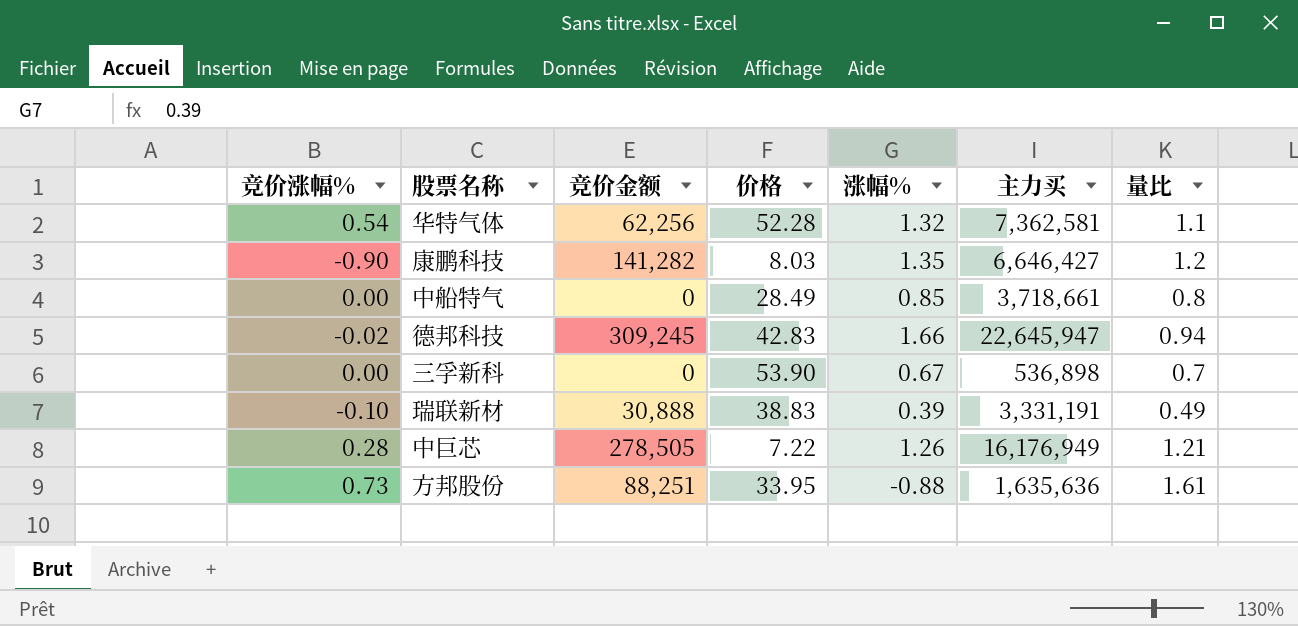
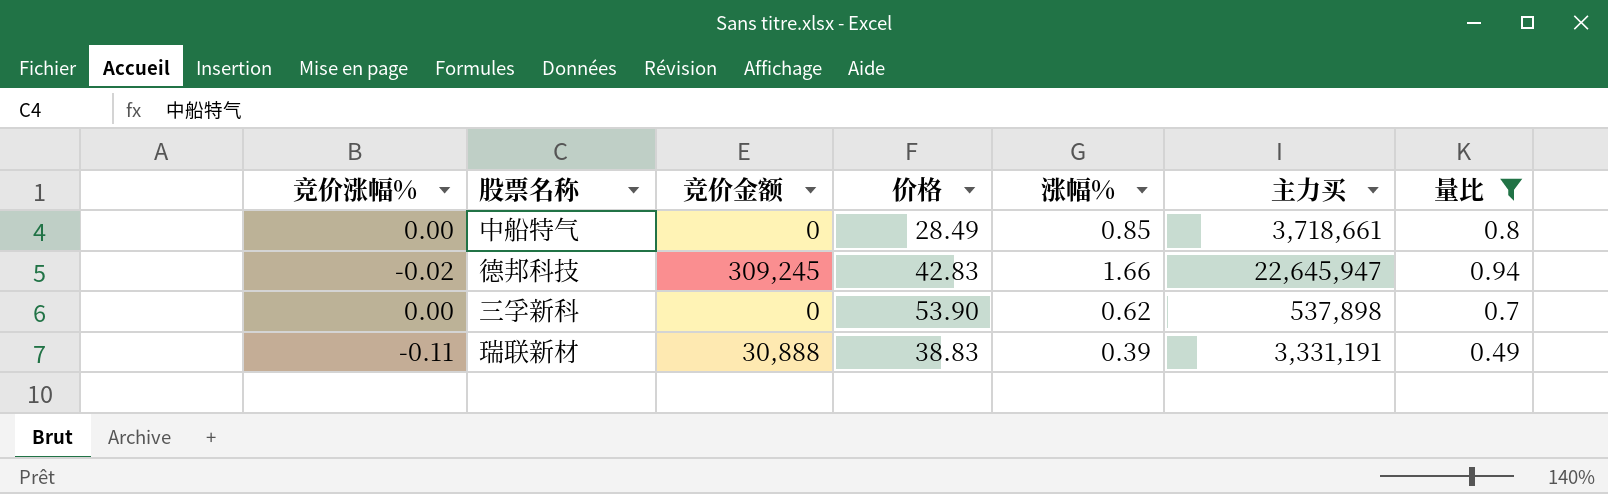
filter: none -> 量比 <= 0.94
三孚新科 | 涨幅%: 0.67 -> 0.62
三孚新科 | 主力买: 536,898 -> 537,898
瑞联新材 | 竞价涨幅%: -0.10 -> -0.11

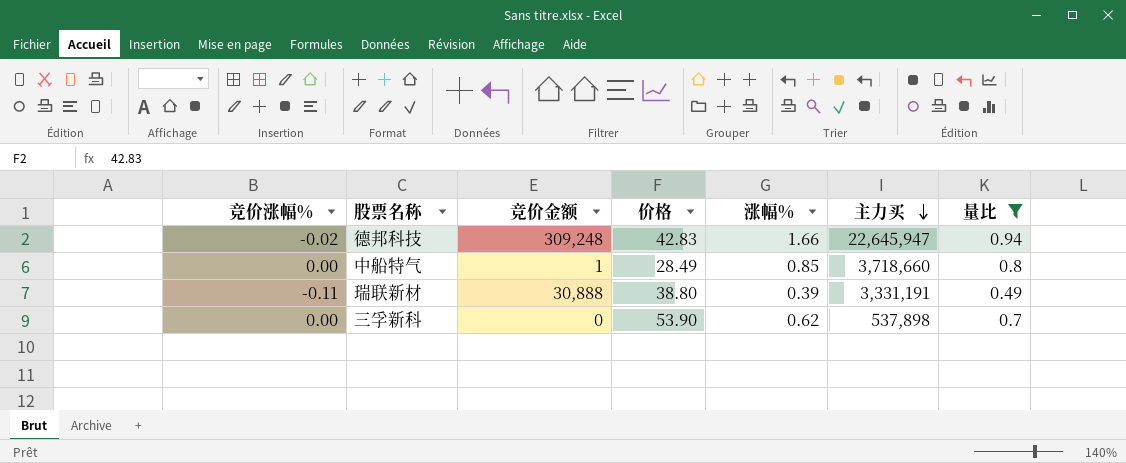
row order: none -> 主力买 descending
德邦科技 | 竞价金额: 309,245 -> 309,248
中船特气 | 竞价金额: 0 -> 1
中船特气 | 主力买: 3,718,661 -> 3,718,660
瑞联新材 | 价格: 38.83 -> 38.80

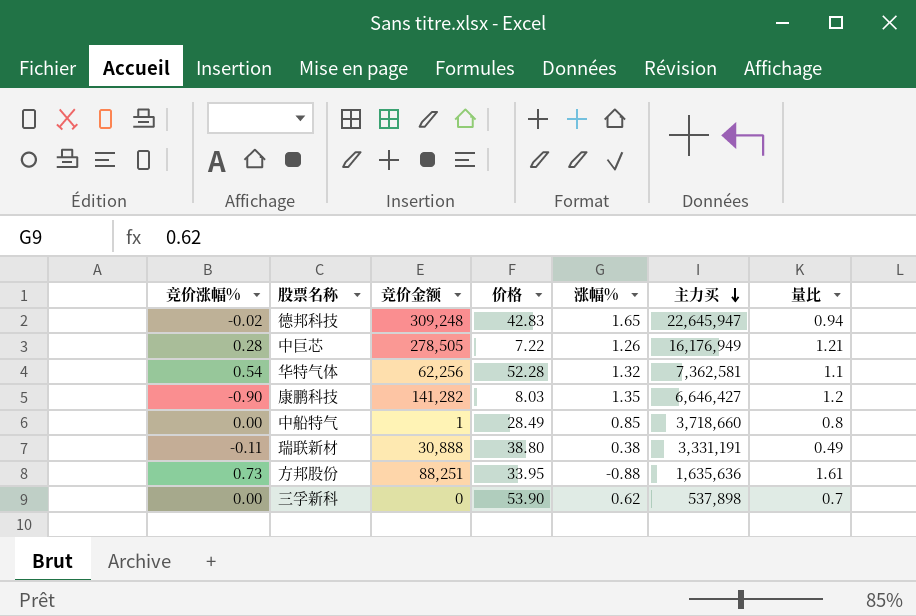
filter: 量比 <= 0.94 -> none
德邦科技 | 涨幅%: 1.66 -> 1.65
瑞联新材 | 涨幅%: 0.39 -> 0.38

